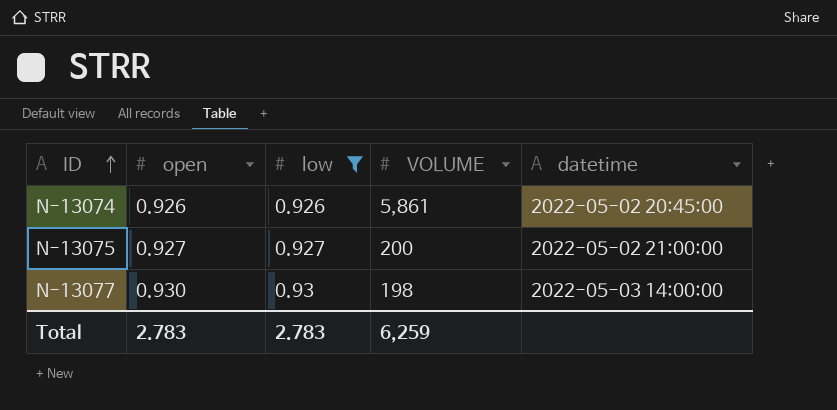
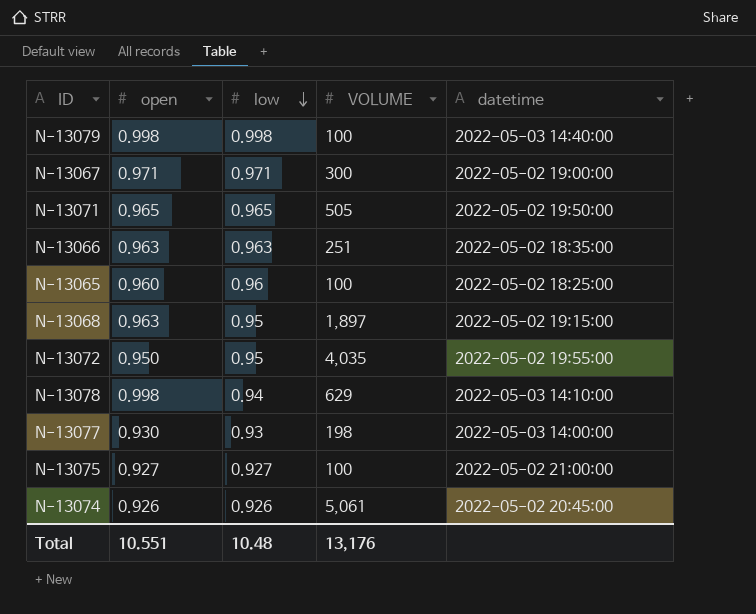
filter: low <= 0.93 -> none
row order: ID ascending -> low descending
N-13075 | VOLUME: 200 -> 100
N-13074 | VOLUME: 5,861 -> 5,061
Total | open: 2.783 -> 10.551
Total | low: 2.783 -> 10.48
Total | VOLUME: 6,259 -> 13,176

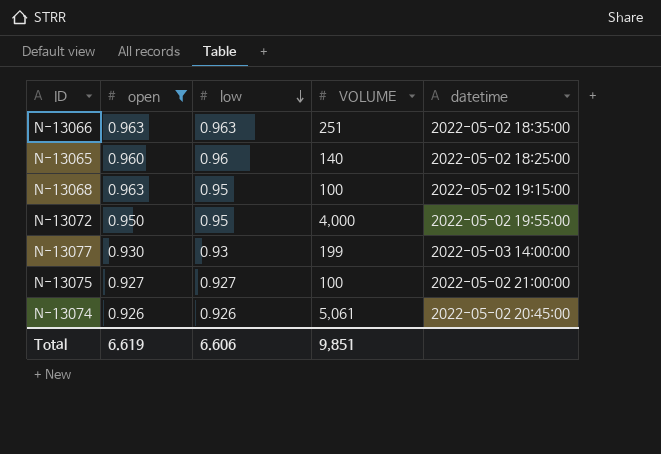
filter: none -> open <= 0.963
N-13065 | VOLUME: 100 -> 140
N-13068 | VOLUME: 1,897 -> 100
N-13072 | VOLUME: 4,035 -> 4,000
N-13077 | VOLUME: 198 -> 199
Total | open: 10.551 -> 6.619
Total | low: 10.48 -> 6.606
Total | VOLUME: 13,176 -> 9,851

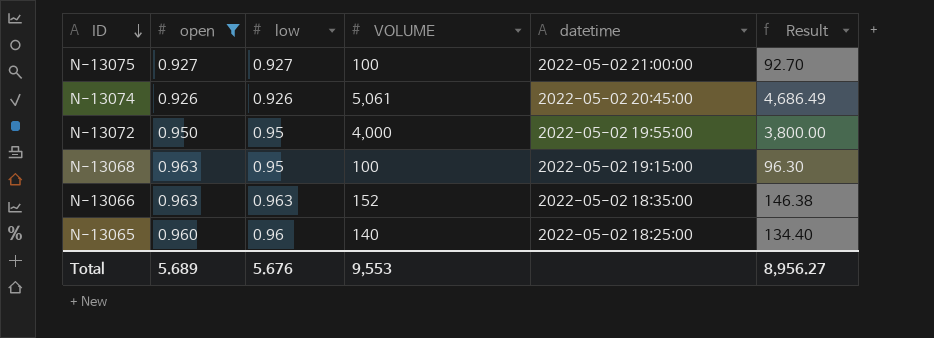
row order: low descending -> ID descending
column Result | formula: none -> [open] * [VOLUME]
row N-13077: 0.930 | 0.93 | 199 | 2022-05-03 14:00:00 -> none
N-13066 | VOLUME: 251 -> 152
Total | open: 6.619 -> 5.689
Total | low: 6.606 -> 5.676
Total | VOLUME: 9,851 -> 9,553

